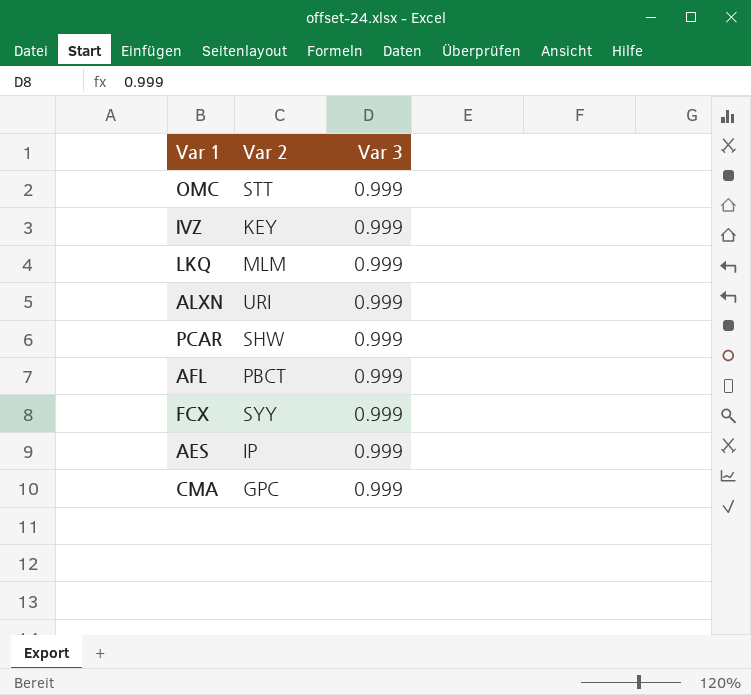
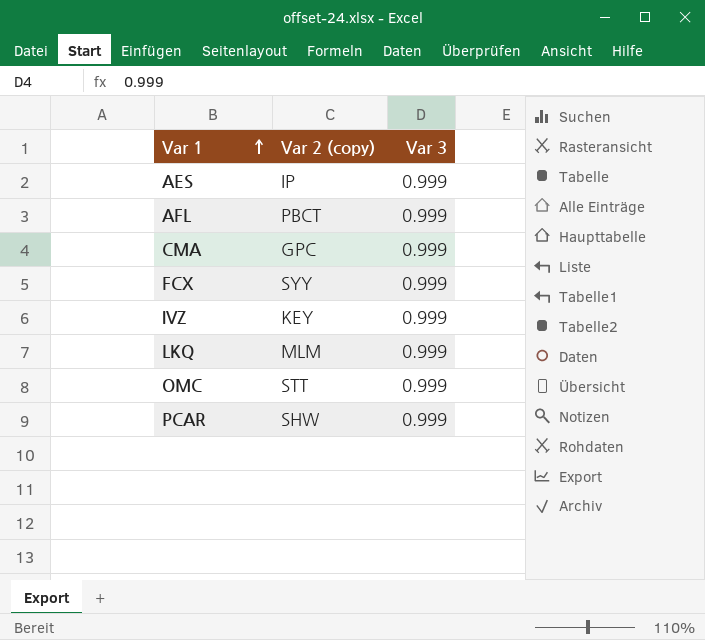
row order: none -> Var 1 ascending
column name: Var 2 -> Var 2 (copy)
row ALXN: URI | 0.999 -> none

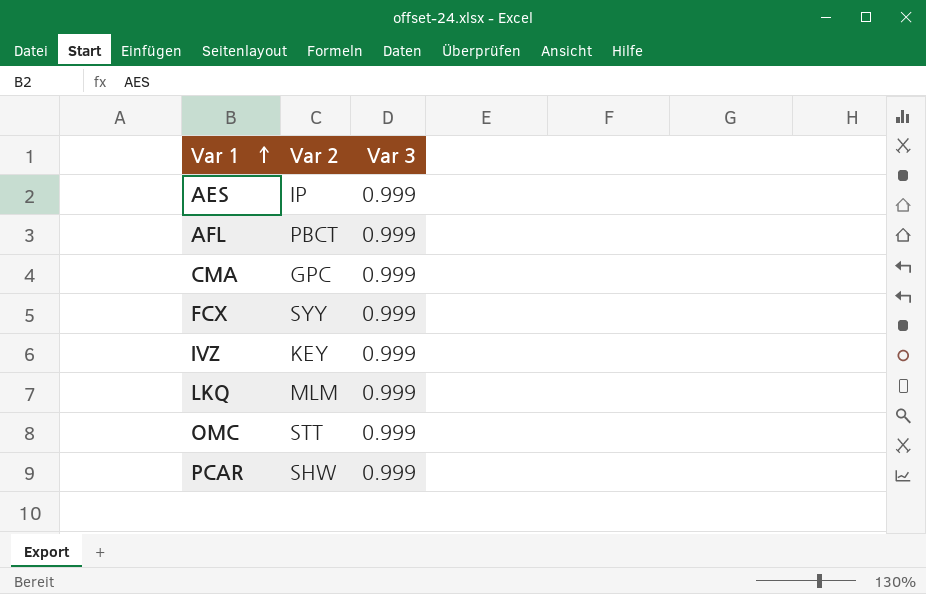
column name: Var 2 (copy) -> Var 2

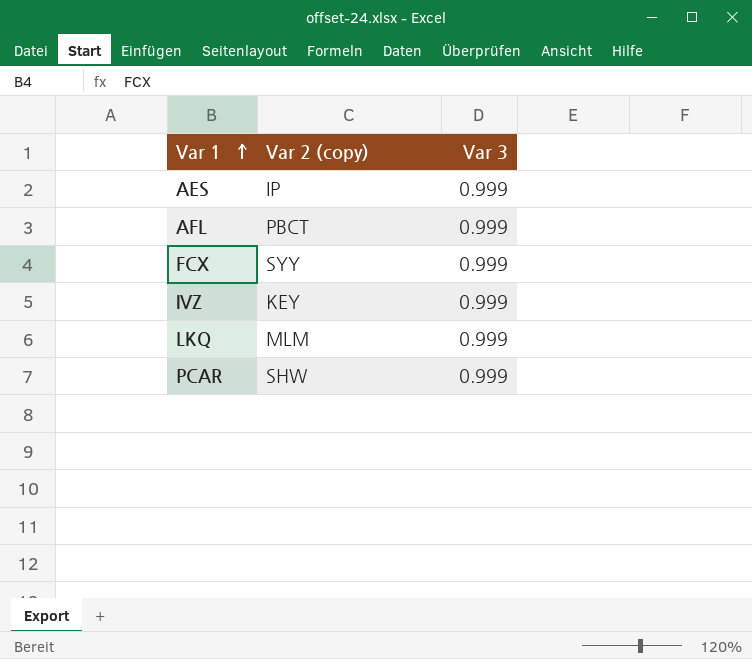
column name: Var 2 -> Var 2 (copy)
row CMA: GPC | 0.999 -> none
row OMC: STT | 0.999 -> none

